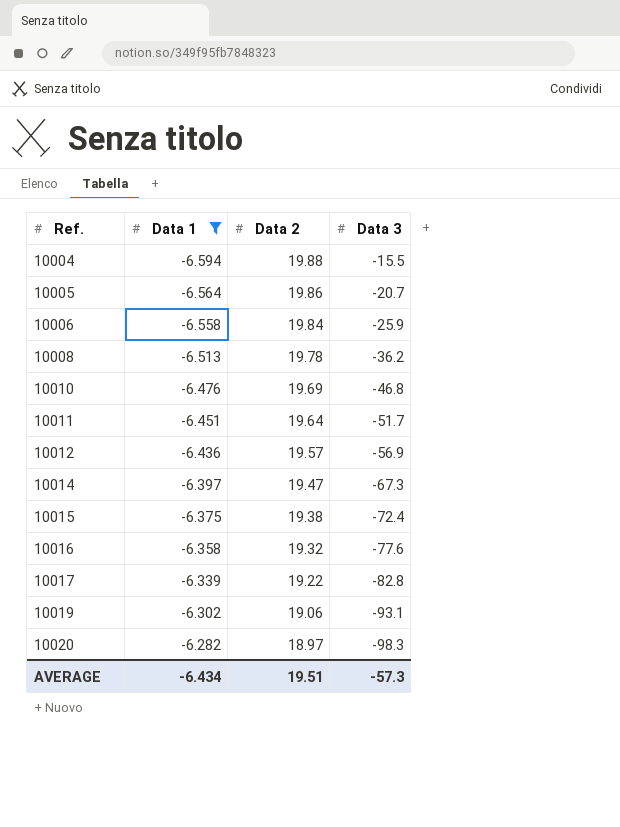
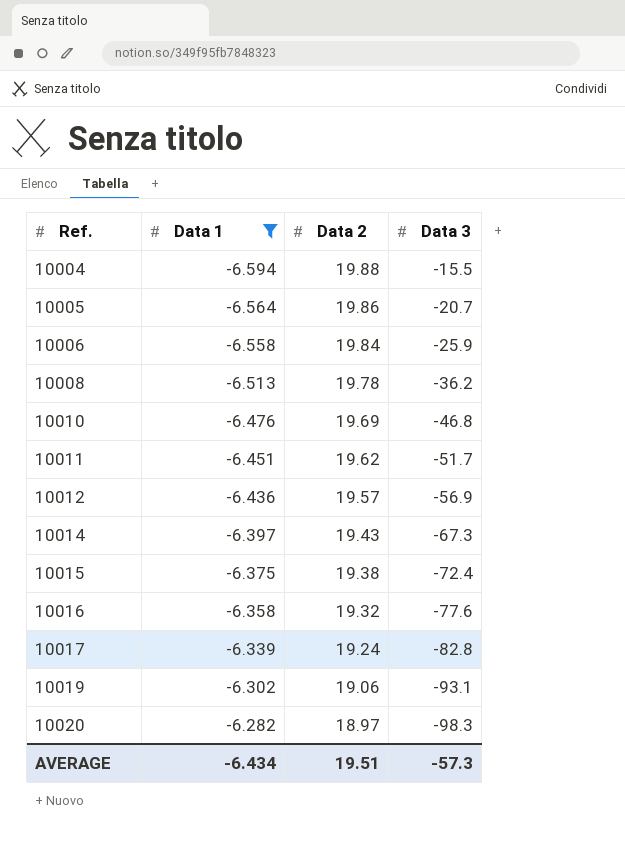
10011 | Data 2: 19.64 -> 19.62
10014 | Data 2: 19.47 -> 19.43
10017 | Data 2: 19.22 -> 19.24

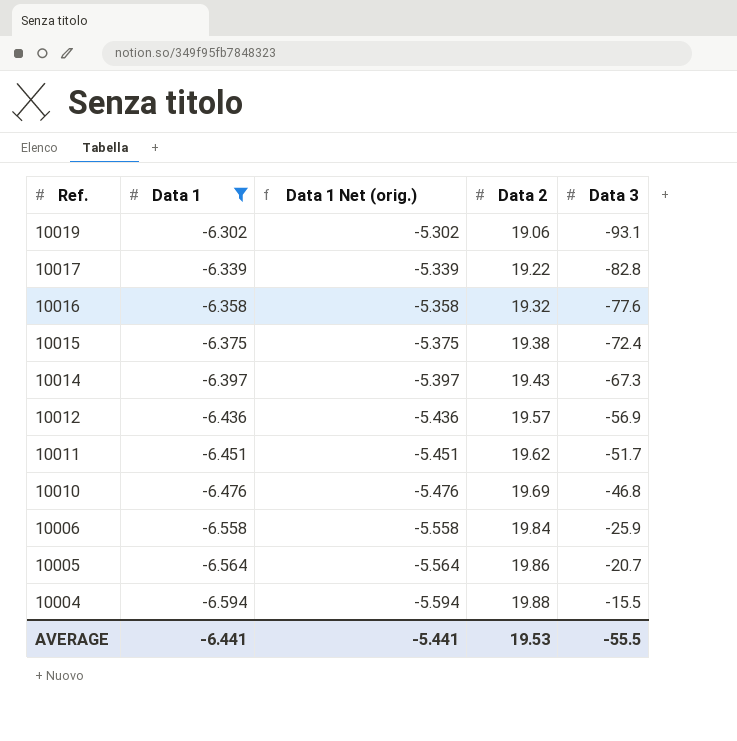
row order: Ref. ascending -> Ref. descending
column Data 1 Net (orig.) | formula: none -> [Data 1] + 1
row 10008: -6.513 | 19.78 | -36.2 -> none
row 10020: -6.282 | 18.97 | -98.3 -> none
10017 | Data 2: 19.24 -> 19.22
AVERAGE | Data 1: -6.434 -> -6.441
AVERAGE | Data 2: 19.51 -> 19.53
AVERAGE | Data 3: -57.3 -> -55.5

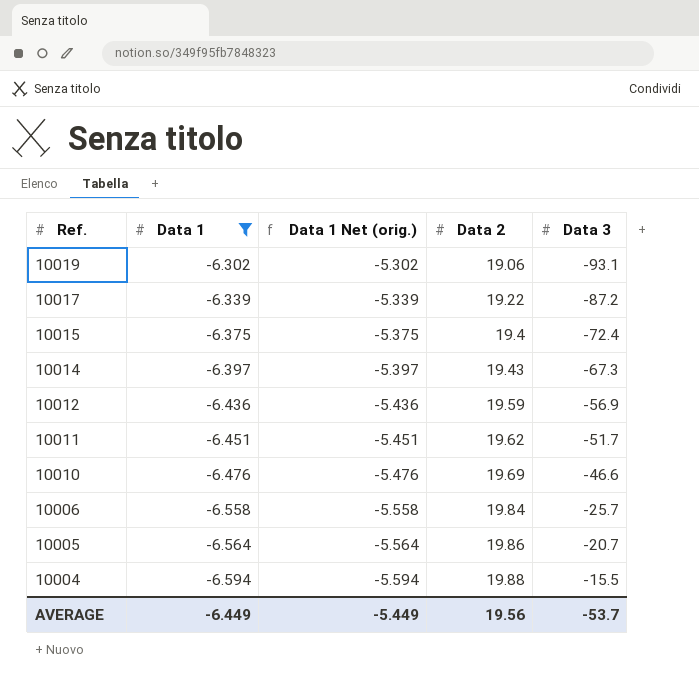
row 10016: -6.358 | -5.358 | 19.32 | -77.6 -> none
10017 | Data 3: -82.8 -> -87.2
10015 | Data 2: 19.38 -> 19.4
10012 | Data 2: 19.57 -> 19.59
10010 | Data 3: -46.8 -> -46.6
10006 | Data 3: -25.9 -> -25.7
AVERAGE | Data 1: -6.441 -> -6.449
AVERAGE | Data 1 Net (orig.): -5.441 -> -5.449
AVERAGE | Data 2: 19.53 -> 19.56
AVERAGE | Data 3: -55.5 -> -53.7

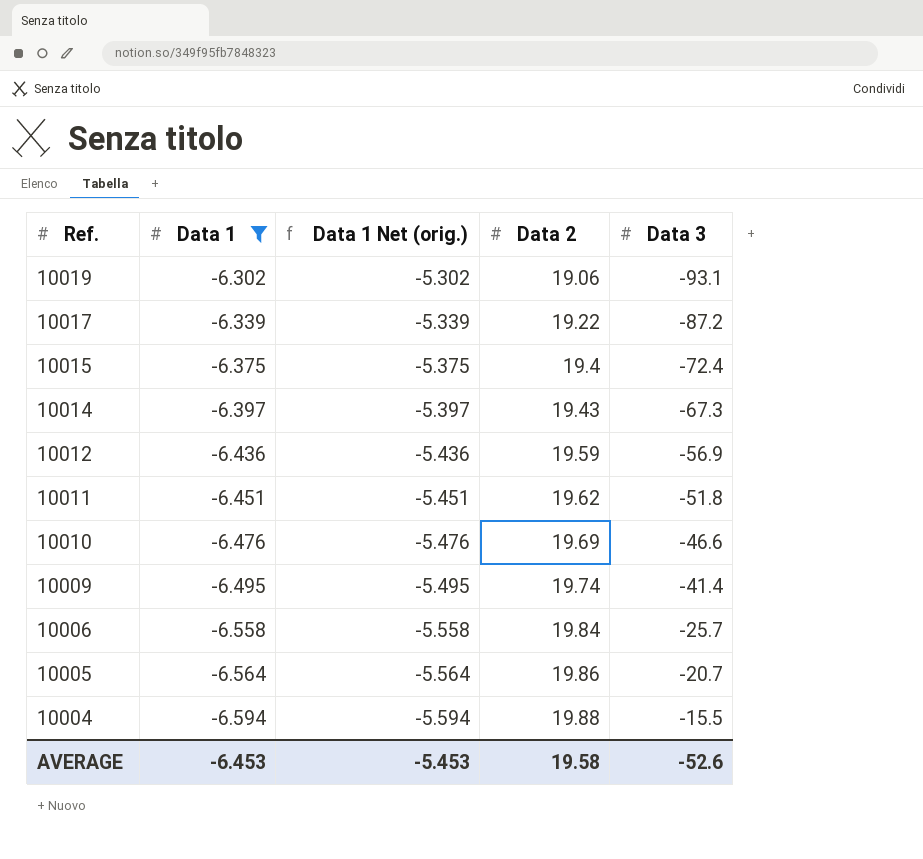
10011 | Data 3: -51.7 -> -51.8
row 10009: none -> -6.495 | -5.495 | 19.74 | -41.4
AVERAGE | Data 1: -6.449 -> -6.453
AVERAGE | Data 1 Net (orig.): -5.449 -> -5.453
AVERAGE | Data 2: 19.56 -> 19.58
AVERAGE | Data 3: -53.7 -> -52.6

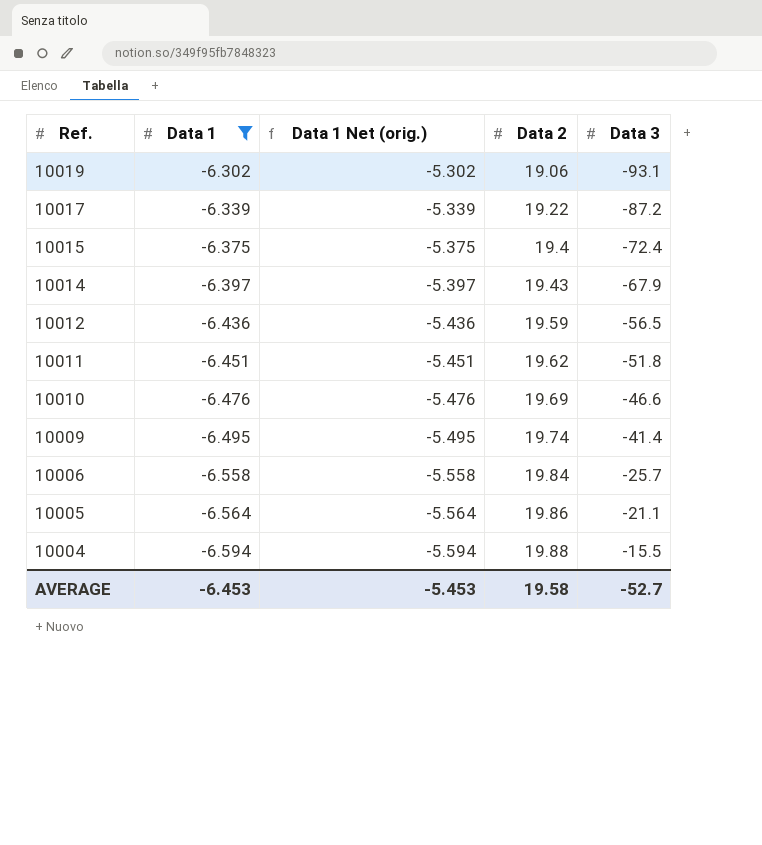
10014 | Data 3: -67.3 -> -67.9
10012 | Data 3: -56.9 -> -56.5
10005 | Data 3: -20.7 -> -21.1
AVERAGE | Data 3: -52.6 -> -52.7

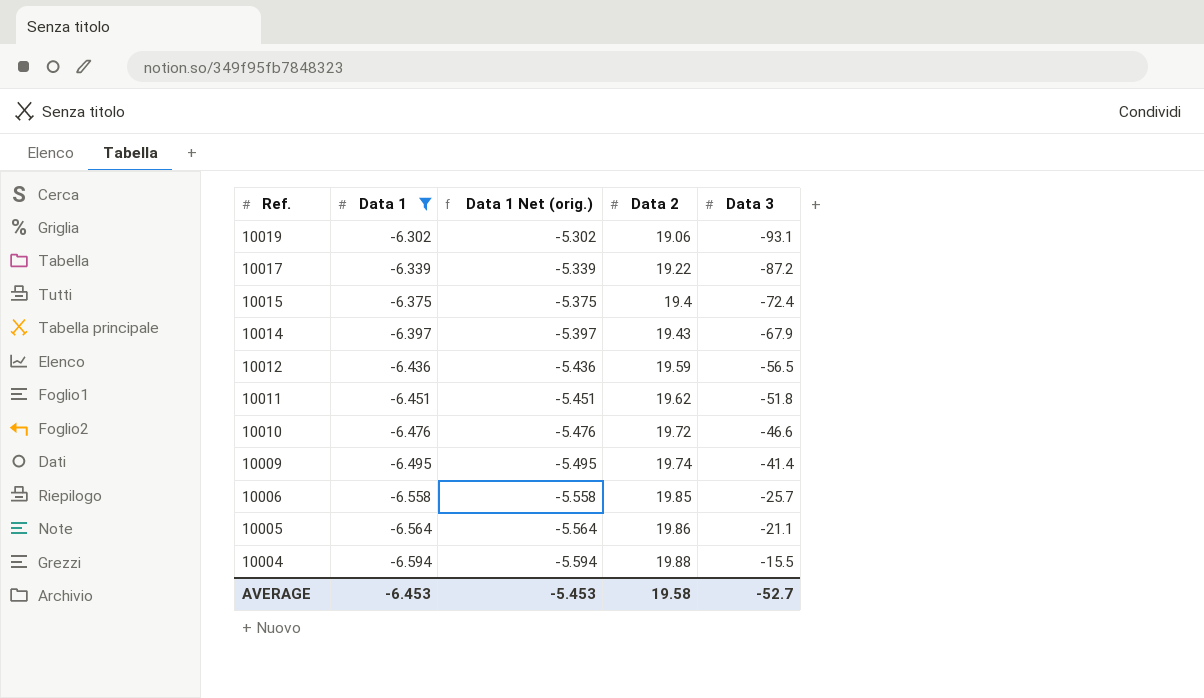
10010 | Data 2: 19.69 -> 19.72
10006 | Data 2: 19.84 -> 19.85

